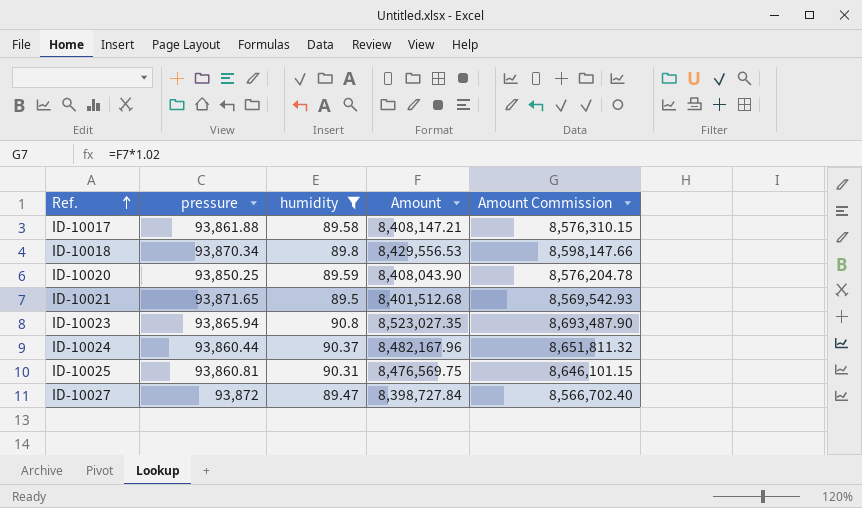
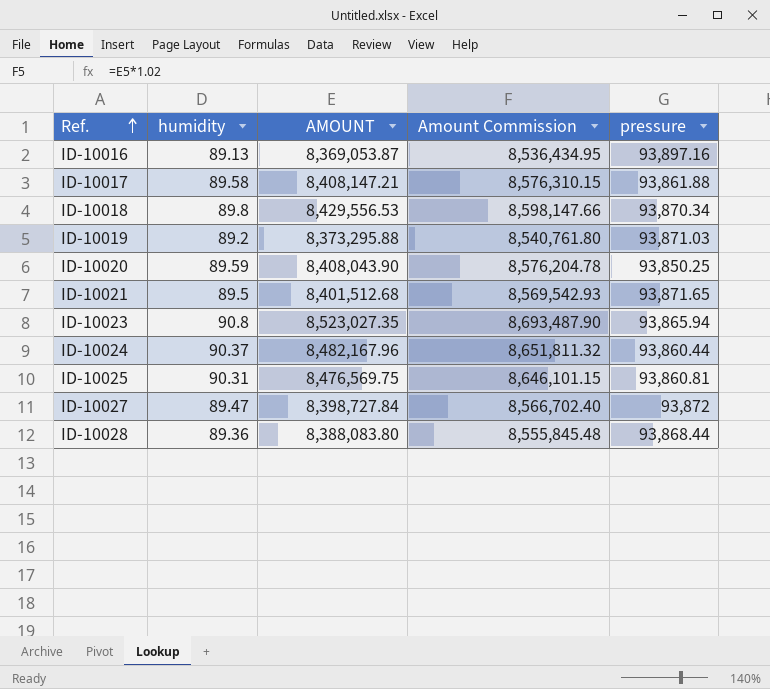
filter: humidity >= 89.47 -> none
column name: Amount -> AMOUNT
column pressure | position: 2 -> 5

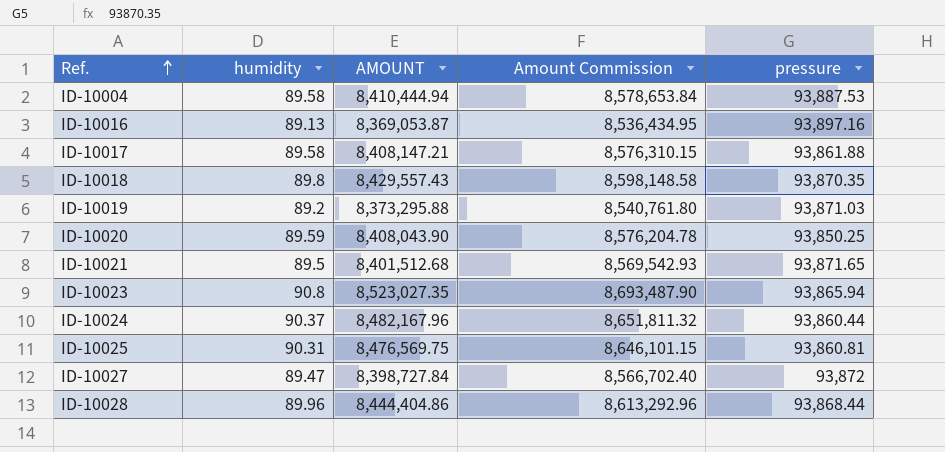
row ID-10004: none -> 89.58 | 8,410,444.94 | 8,578,653.84 | 93,887.53
ID-10018 | AMOUNT: 8,429,556.53 -> 8,429,557.43
ID-10018 | Amount Commission: 8,598,147.66 -> 8,598,148.58
ID-10018 | pressure: 93,870.34 -> 93,870.35
ID-10028 | humidity: 89.36 -> 89.96
ID-10028 | AMOUNT: 8,388,083.80 -> 8,444,404.86
ID-10028 | Amount Commission: 8,555,845.48 -> 8,613,292.96

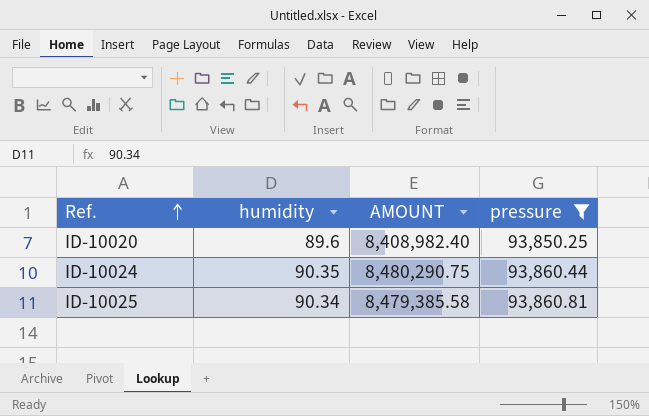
filter: none -> pressure <= 93,860.81
column Amount Commission | formula: [AMOUNT] * 1.02 -> none
ID-10020 | humidity: 89.59 -> 89.6
ID-10020 | AMOUNT: 8,408,043.90 -> 8,408,982.40
ID-10024 | humidity: 90.37 -> 90.35
ID-10024 | AMOUNT: 8,482,167.96 -> 8,480,290.75
ID-10025 | humidity: 90.31 -> 90.34
ID-10025 | AMOUNT: 8,476,569.75 -> 8,479,385.58

